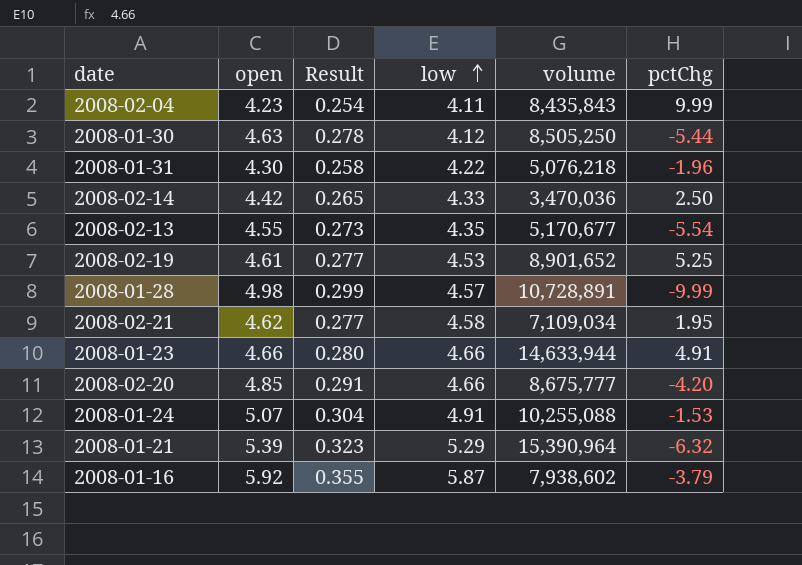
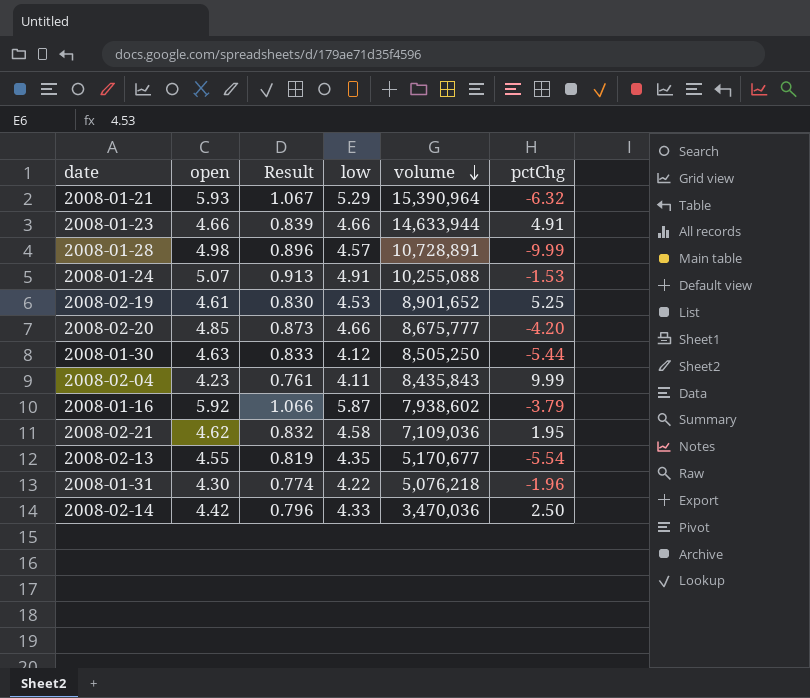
row order: low ascending -> volume descending
column Result | formula: [open] * 0.06 -> [open] * 0.18
2008-01-21 | open: 5.39 -> 5.93
2008-02-21 | volume: 7,109,034 -> 7,109,036

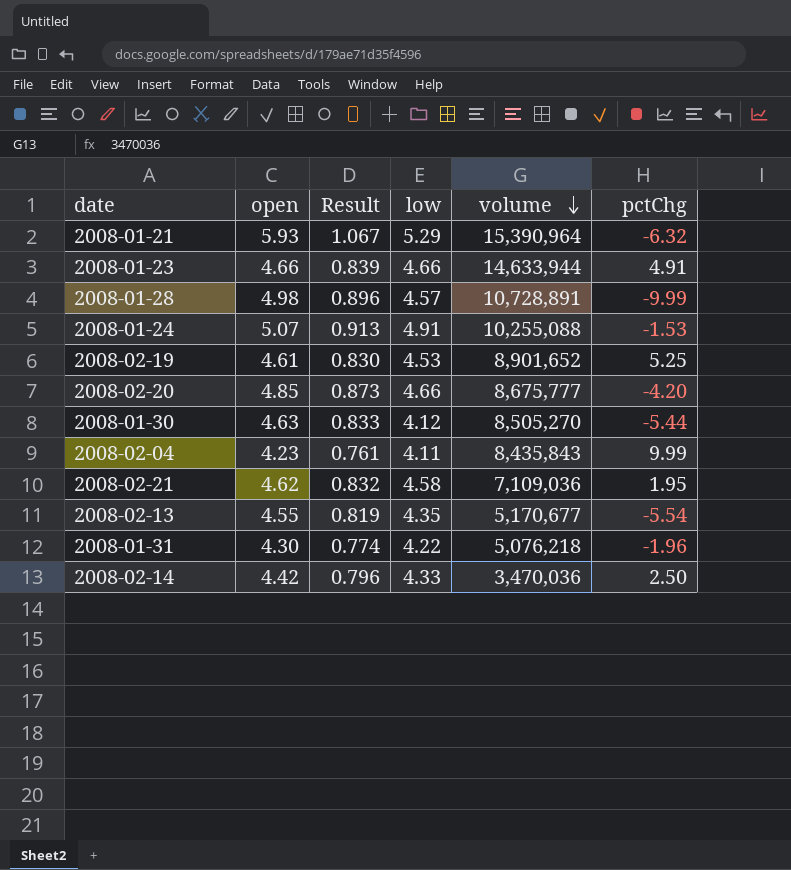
row 2008-01-16: 5.92 | 1.066 | 5.87 | 7,938,602 | -3.79 -> none
2008-01-30 | volume: 8,505,250 -> 8,505,270

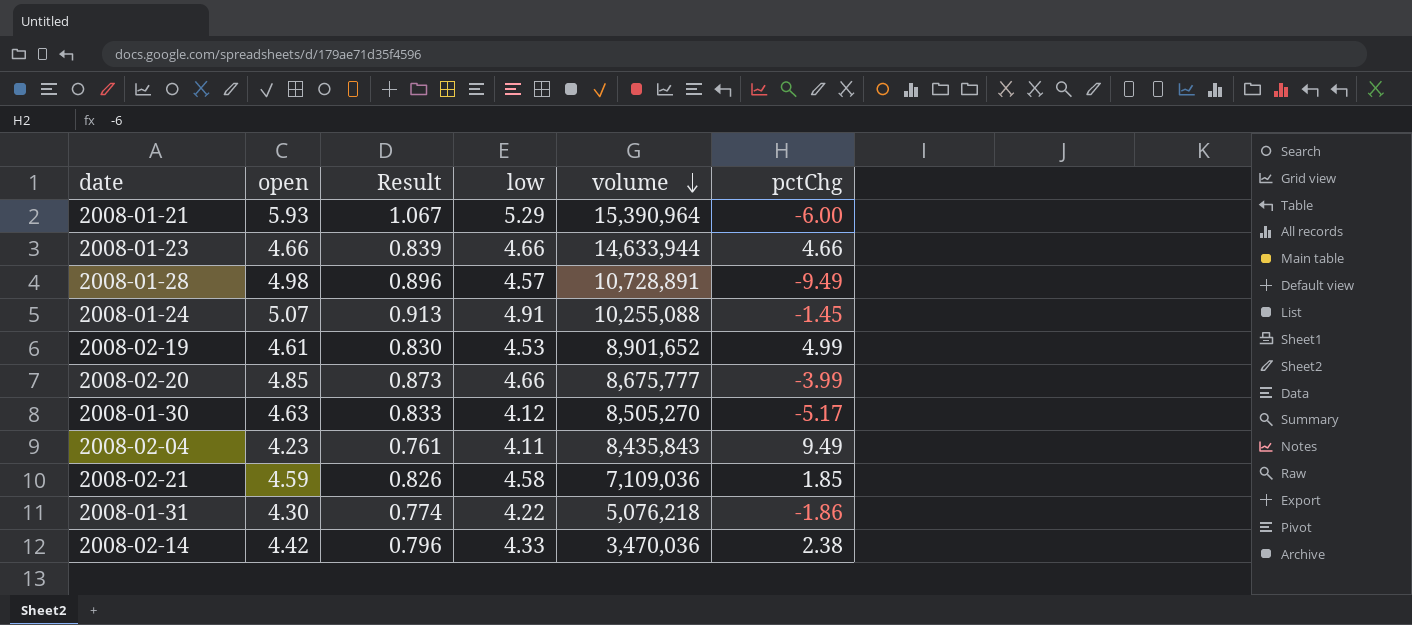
row 2008-02-13: 4.55 | 0.819 | 4.35 | 5,170,677 | -5.54 -> none
2008-01-21 | pctChg: -6.32 -> -6.00
2008-01-23 | pctChg: 4.91 -> 4.66
2008-01-28 | pctChg: -9.99 -> -9.49
2008-01-24 | pctChg: -1.53 -> -1.45
2008-02-19 | pctChg: 5.25 -> 4.99
2008-02-20 | pctChg: -4.20 -> -3.99
2008-01-30 | pctChg: -5.44 -> -5.17
2008-02-04 | pctChg: 9.99 -> 9.49
2008-02-21 | open: 4.62 -> 4.59
2008-02-21 | Result: 0.832 -> 0.826
2008-02-21 | pctChg: 1.95 -> 1.85
2008-01-31 | pctChg: -1.96 -> -1.86
2008-02-14 | pctChg: 2.50 -> 2.38

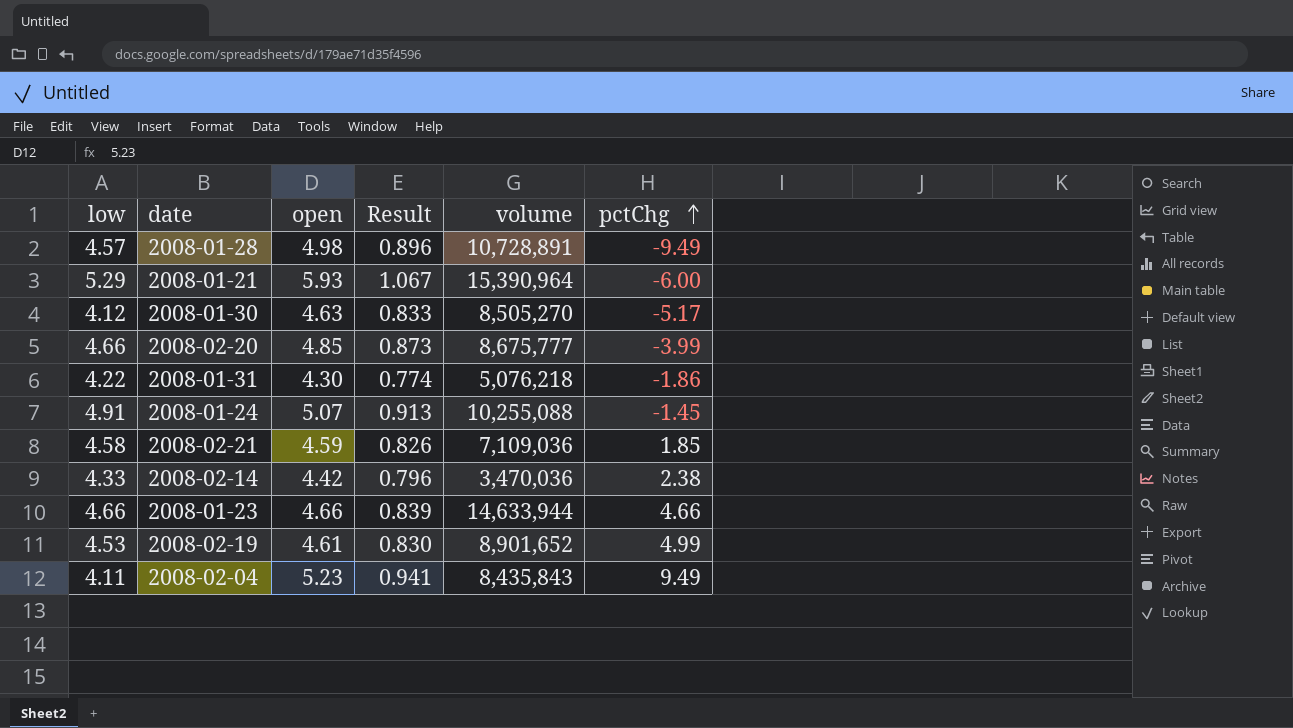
row order: volume descending -> pctChg ascending
column low | position: 4 -> 1
2008-02-04 | open: 4.23 -> 5.23
2008-02-04 | Result: 0.761 -> 0.941

